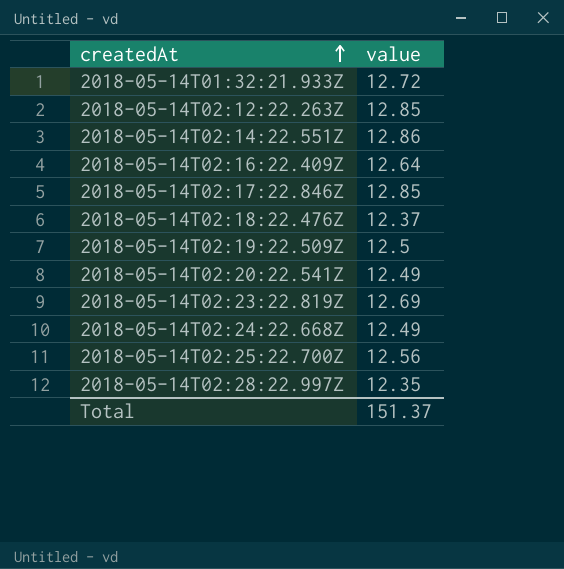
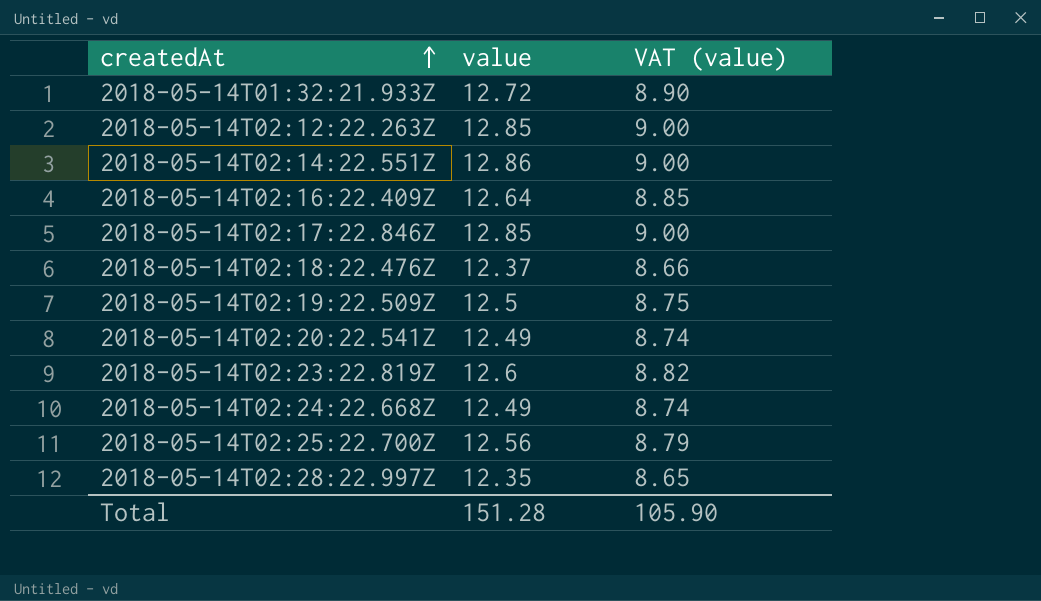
column VAT (value) | formula: none -> [value] * 0.7
2018-05-14T02:23:22.819Z | value: 12.69 -> 12.6
Total | value: 151.37 -> 151.28

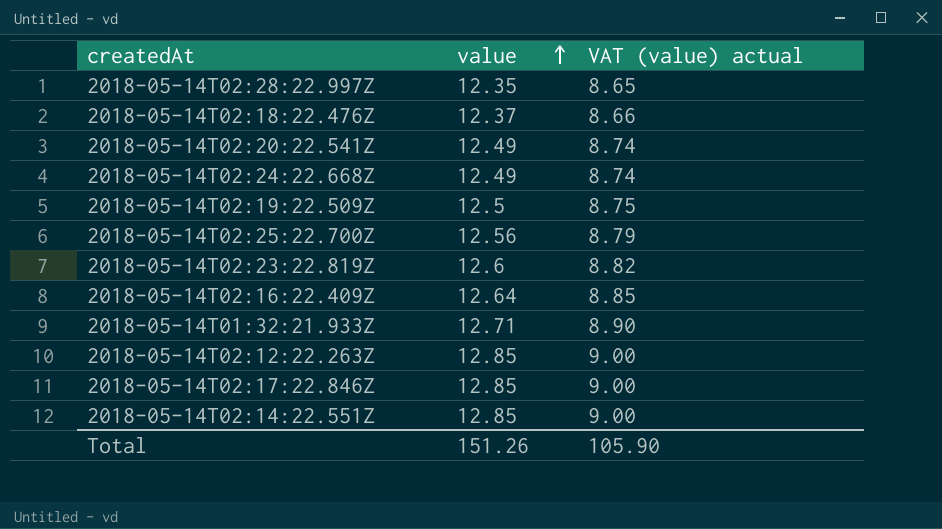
row order: createdAt ascending -> value ascending
column name: VAT (value) -> VAT (value) actual
2018-05-14T01:32:21.933Z | value: 12.72 -> 12.71
2018-05-14T02:14:22.551Z | value: 12.86 -> 12.85
Total | value: 151.28 -> 151.26

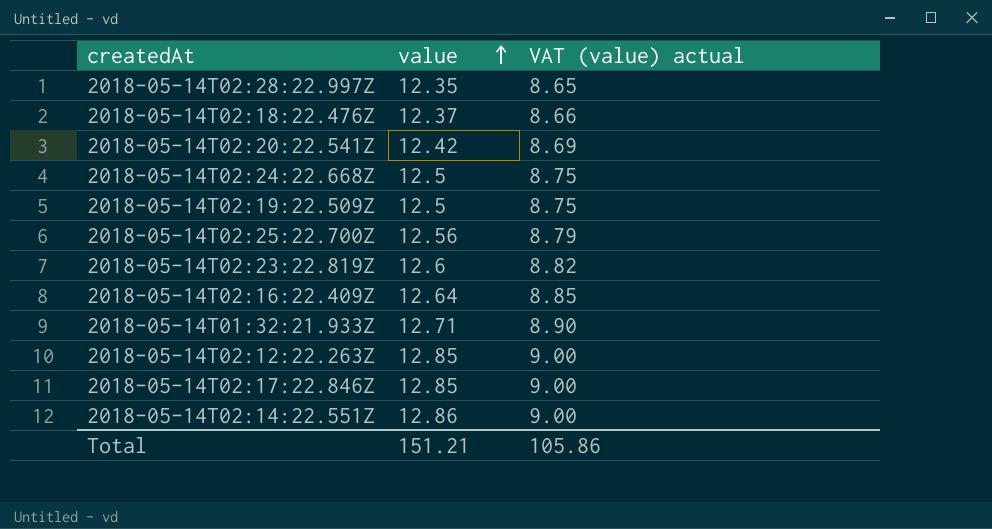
2018-05-14T02:20:22.541Z | value: 12.49 -> 12.42
2018-05-14T02:20:22.541Z | VAT (value) actual: 8.74 -> 8.69
2018-05-14T02:24:22.668Z | value: 12.49 -> 12.5
2018-05-14T02:24:22.668Z | VAT (value) actual: 8.74 -> 8.75
2018-05-14T02:14:22.551Z | value: 12.85 -> 12.86
Total | value: 151.26 -> 151.21
Total | VAT (value) actual: 105.90 -> 105.86

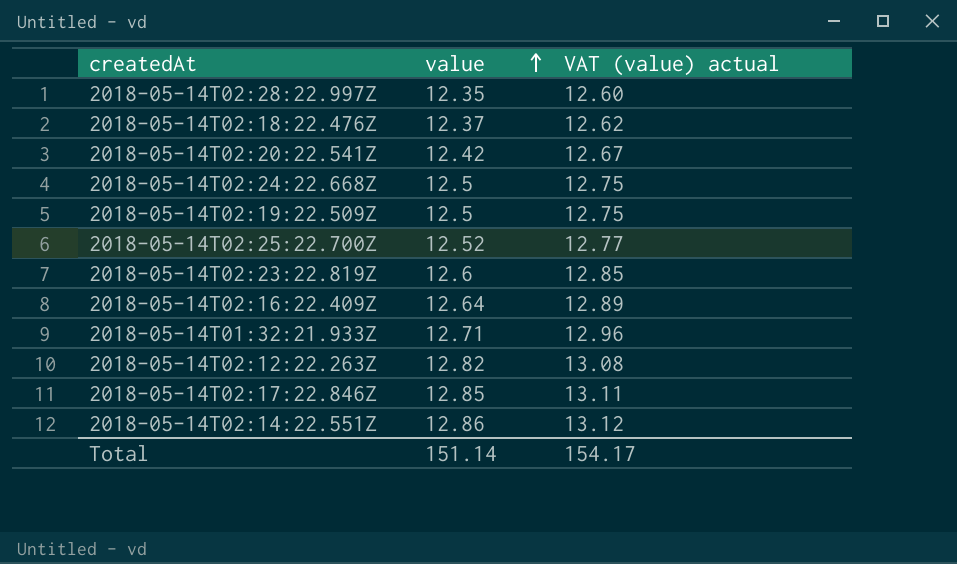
column VAT (value) actual | formula: [value] * 0.7 -> [value] * 1.02
2018-05-14T02:25:22.700Z | value: 12.56 -> 12.52
2018-05-14T02:12:22.263Z | value: 12.85 -> 12.82
Total | value: 151.21 -> 151.14
Total | VAT (value) actual: 105.86 -> 154.17

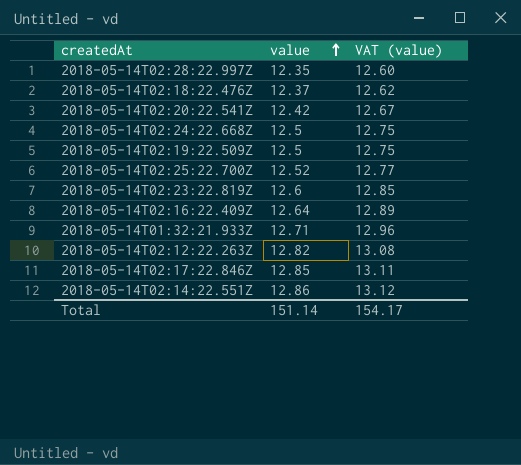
column name: VAT (value) actual -> VAT (value)

